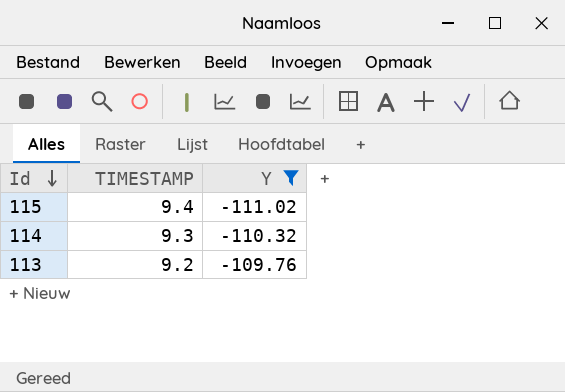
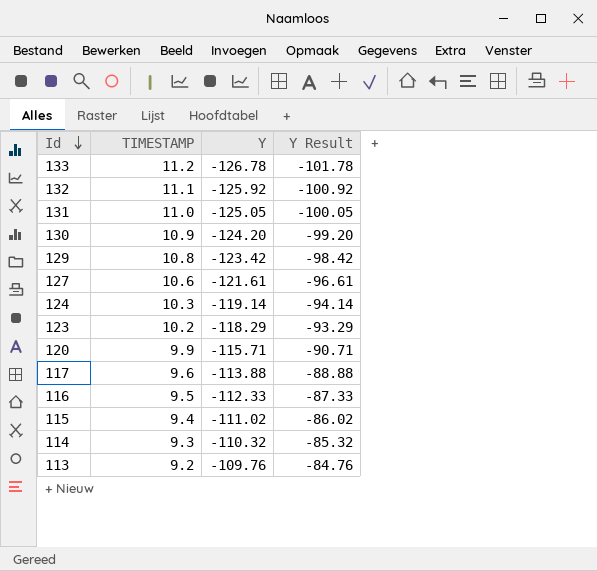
filter: Y >= -111.02 -> none
column Y Result | formula: none -> [Y] + 25

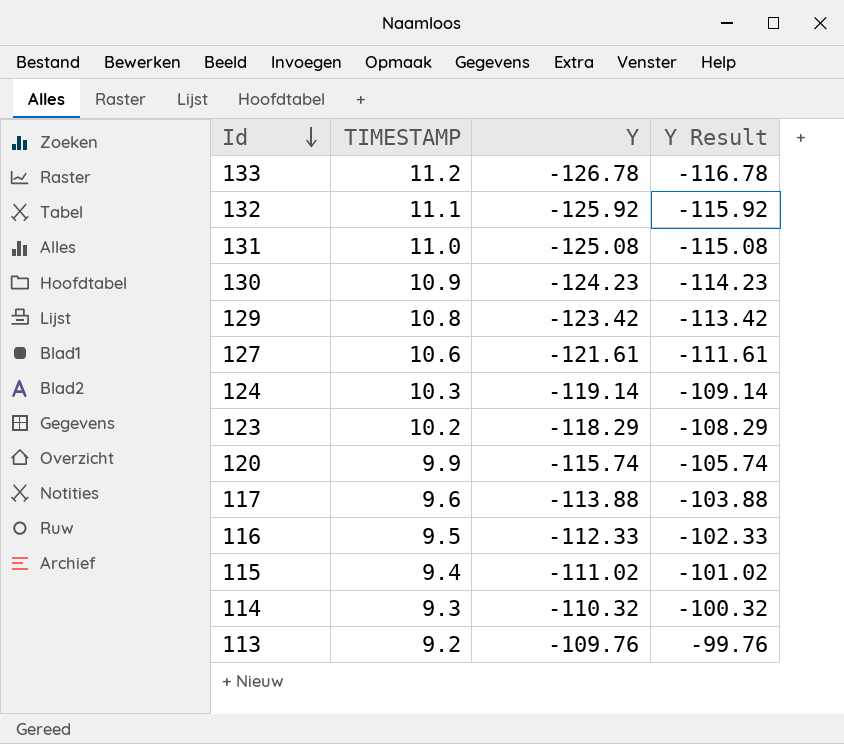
column Y Result | formula: [Y] + 25 -> [Y] + 10
131 | Y: -125.05 -> -125.08
130 | Y: -124.20 -> -124.23
120 | Y: -115.71 -> -115.74

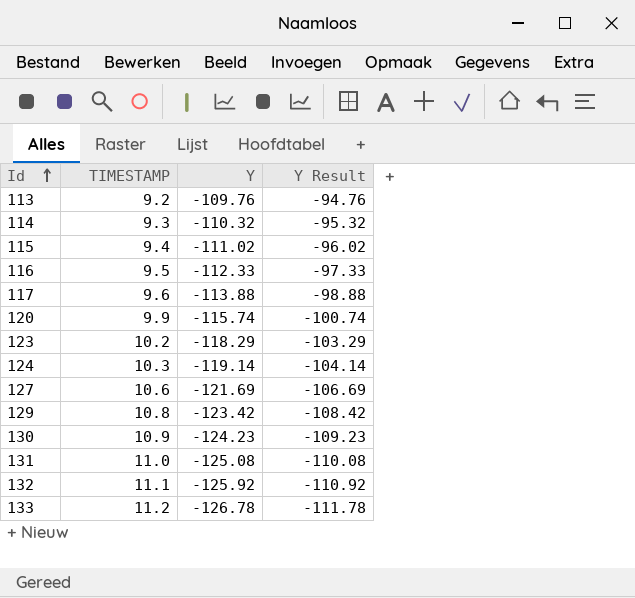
row order: Id descending -> Id ascending
column Y Result | formula: [Y] + 10 -> [Y] + 15
127 | Y: -121.61 -> -121.69

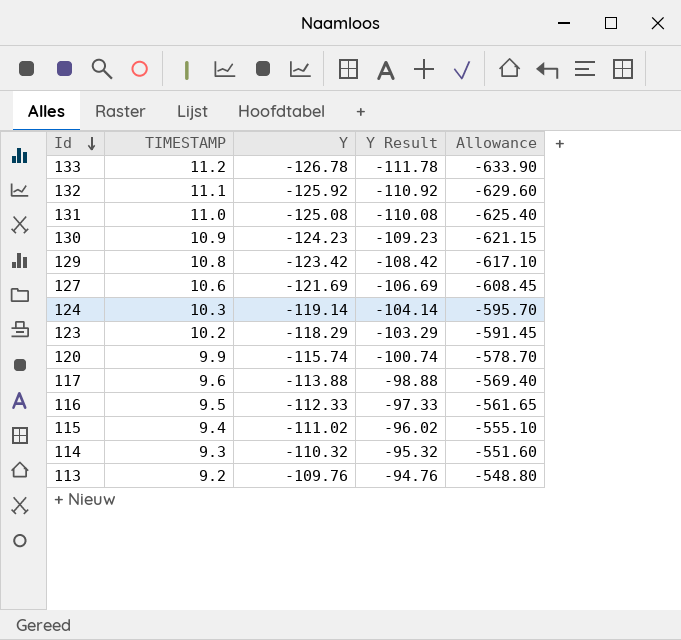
row order: Id ascending -> Id descending
column Allowance | formula: none -> [Y] * 5

